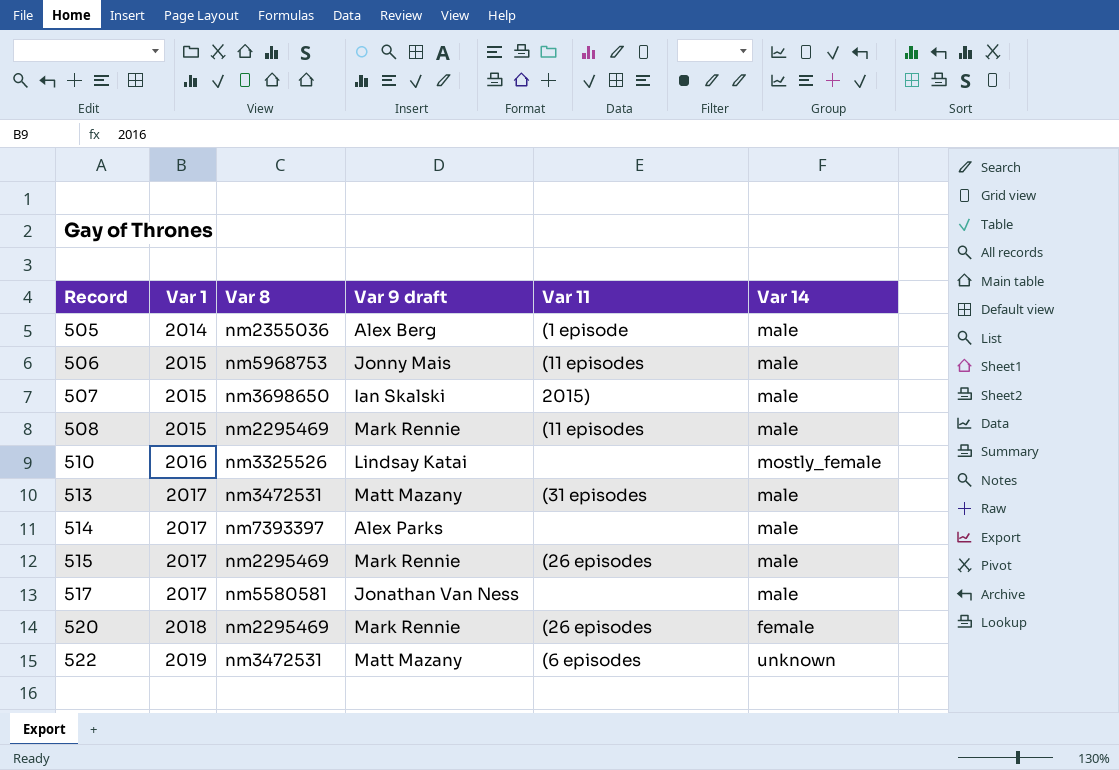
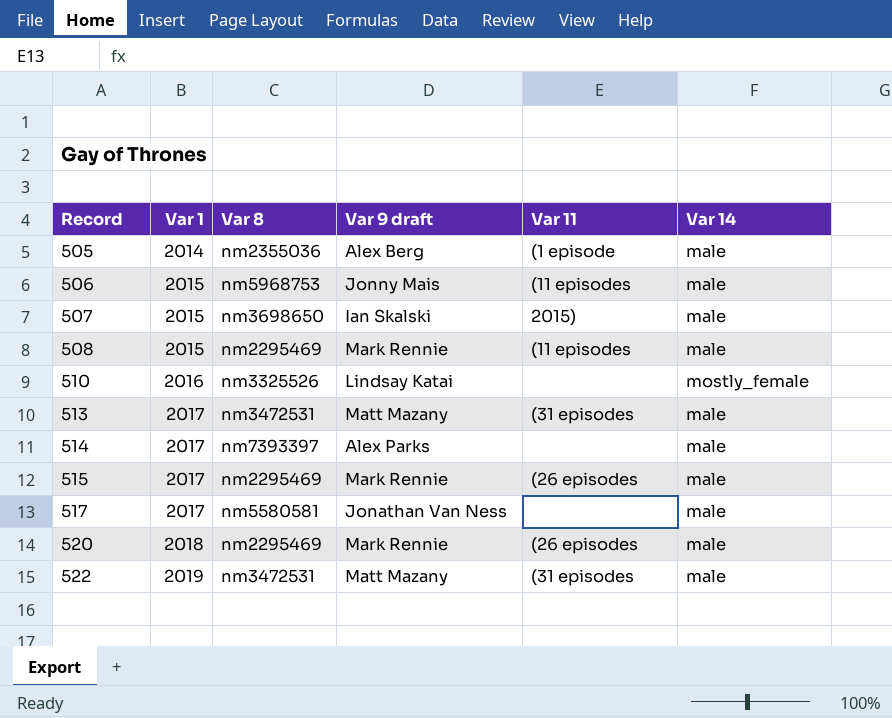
520 | Var 14: female -> male
522 | Var 11: (6 episodes -> (31 episodes
522 | Var 14: unknown -> male

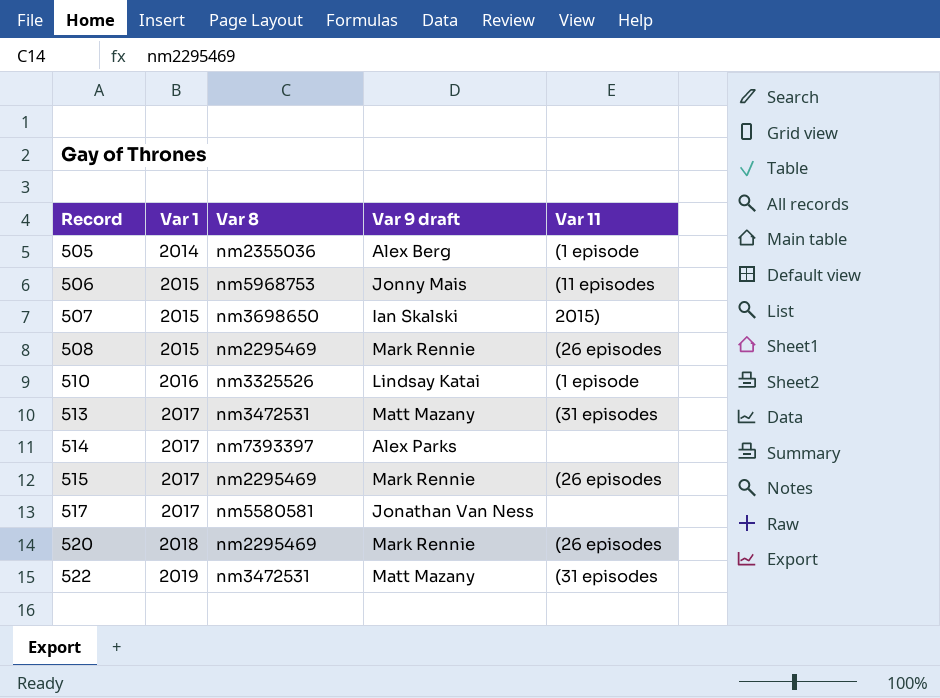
column Var 14 | position: 6 -> none
508 | Var 11: (11 episodes -> (26 episodes
510 | Var 11: none -> (1 episode

